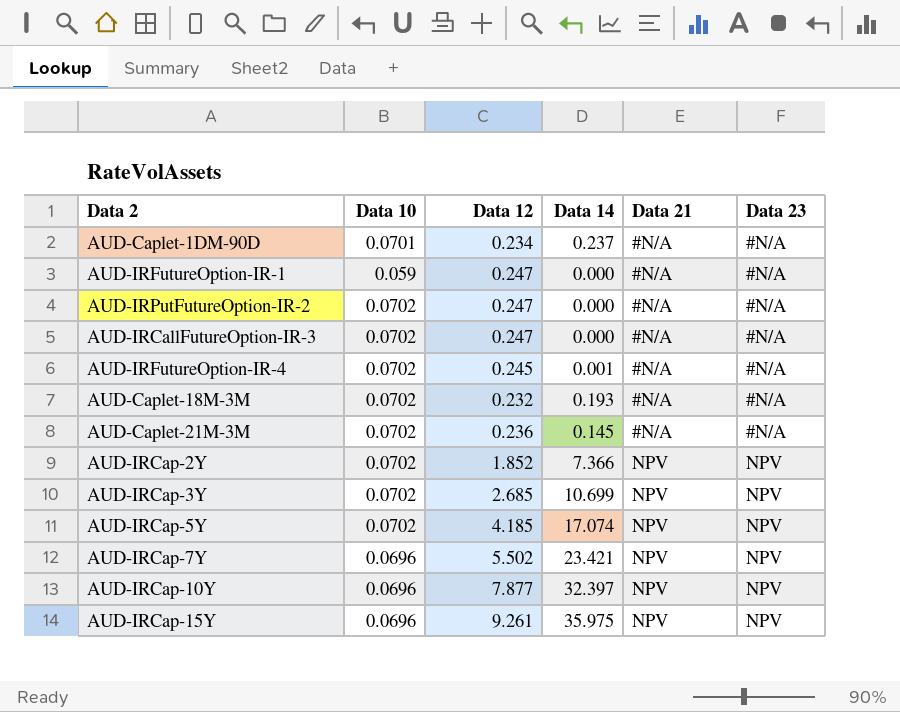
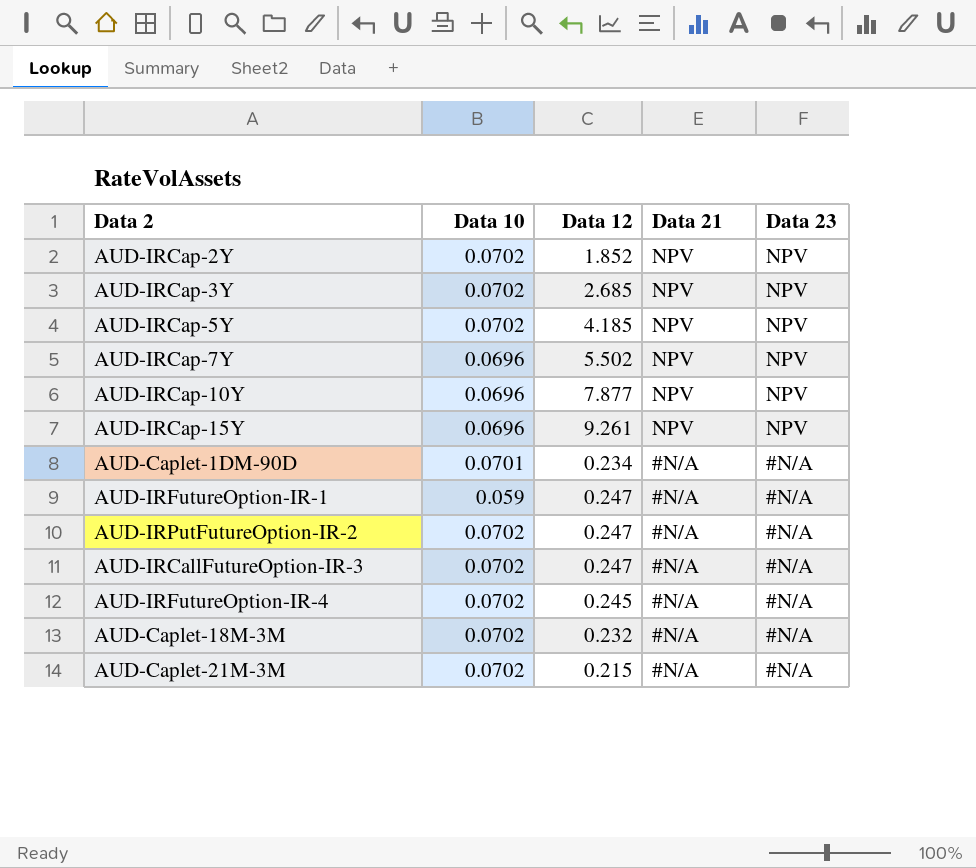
row order: Data 21 ascending -> Data 21 descending
column Data 14 | position: 4 -> none
AUD-Caplet-21M-3M | Data 12: 0.236 -> 0.215

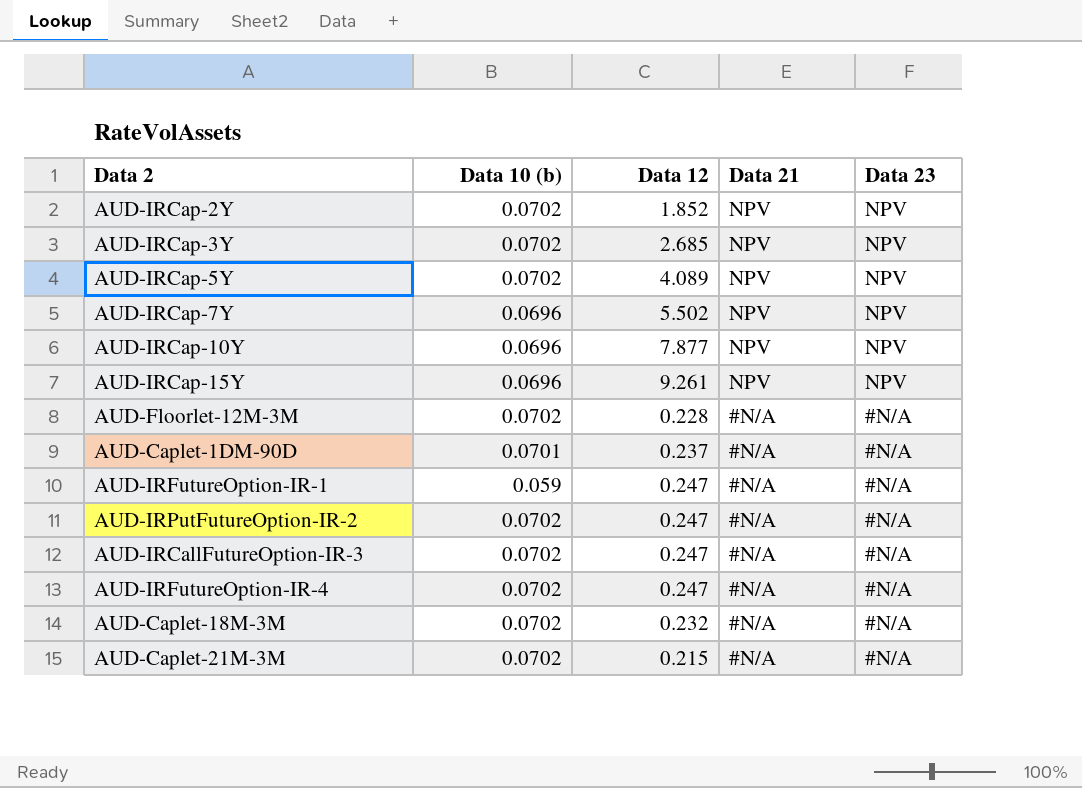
column name: Data 10 -> Data 10 (b)
AUD-IRCap-5Y | Data 12: 4.185 -> 4.089
row AUD-Floorlet-12M-3M: none -> 0.0702 | 0.228 | #N/A | #N/A
AUD-Caplet-1DM-90D | Data 12: 0.234 -> 0.237
AUD-IRFutureOption-IR-4 | Data 12: 0.245 -> 0.247

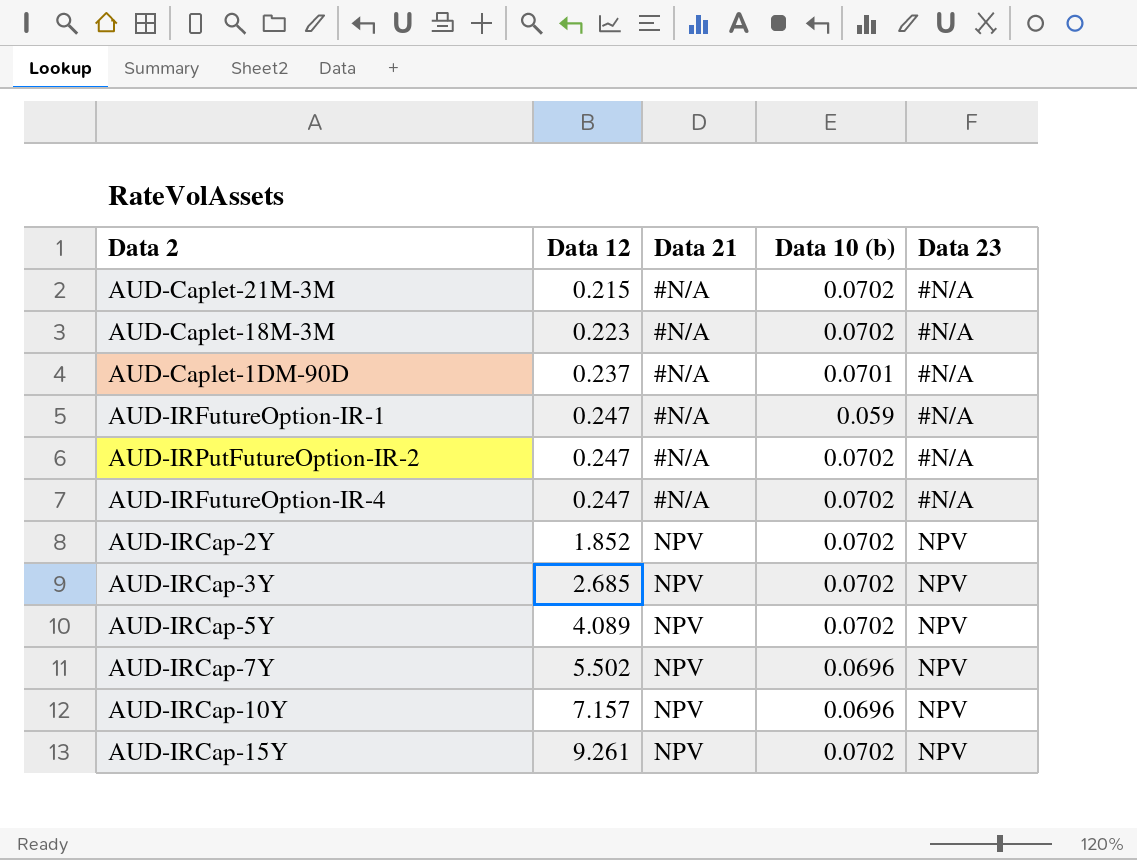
row order: Data 21 descending -> Data 12 ascending
column Data 10 (b) | position: 2 -> 4
row AUD-Floorlet-12M-3M: 0.0702 | 0.228 | #N/A | #N/A -> none
row AUD-IRCallFutureOption-IR-3: 0.0702 | 0.247 | #N/A | #N/A -> none
AUD-Caplet-18M-3M | Data 12: 0.232 -> 0.223
AUD-IRCap-10Y | Data 12: 7.877 -> 7.157
AUD-IRCap-15Y | Data 10 (b): 0.0696 -> 0.0702

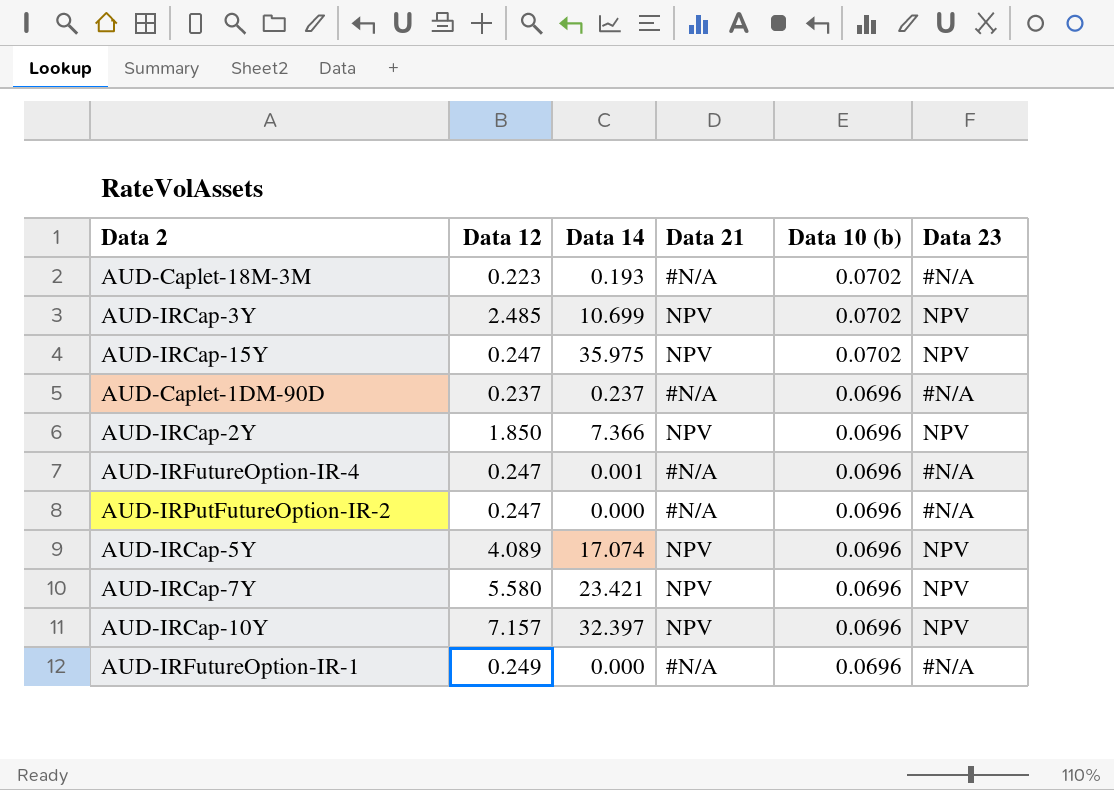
row order: Data 12 ascending -> Data 10 (b) descending
column Data 14 | position: none -> 3
row AUD-Caplet-21M-3M: 0.215 | #N/A | 0.0702 | #N/A -> none
AUD-IRCap-3Y | Data 12: 2.685 -> 2.485
AUD-IRCap-15Y | Data 12: 9.261 -> 0.247
AUD-Caplet-1DM-90D | Data 10 (b): 0.0701 -> 0.0696
AUD-IRCap-2Y | Data 12: 1.852 -> 1.850
AUD-IRCap-2Y | Data 10 (b): 0.0702 -> 0.0696
AUD-IRFutureOption-IR-4 | Data 10 (b): 0.0702 -> 0.0696
AUD-IRPutFutureOption-IR-2 | Data 10 (b): 0.0702 -> 0.0696
AUD-IRCap-5Y | Data 10 (b): 0.0702 -> 0.0696
AUD-IRCap-7Y | Data 12: 5.502 -> 5.580
AUD-IRFutureOption-IR-1 | Data 12: 0.247 -> 0.249
AUD-IRFutureOption-IR-1 | Data 10 (b): 0.059 -> 0.0696

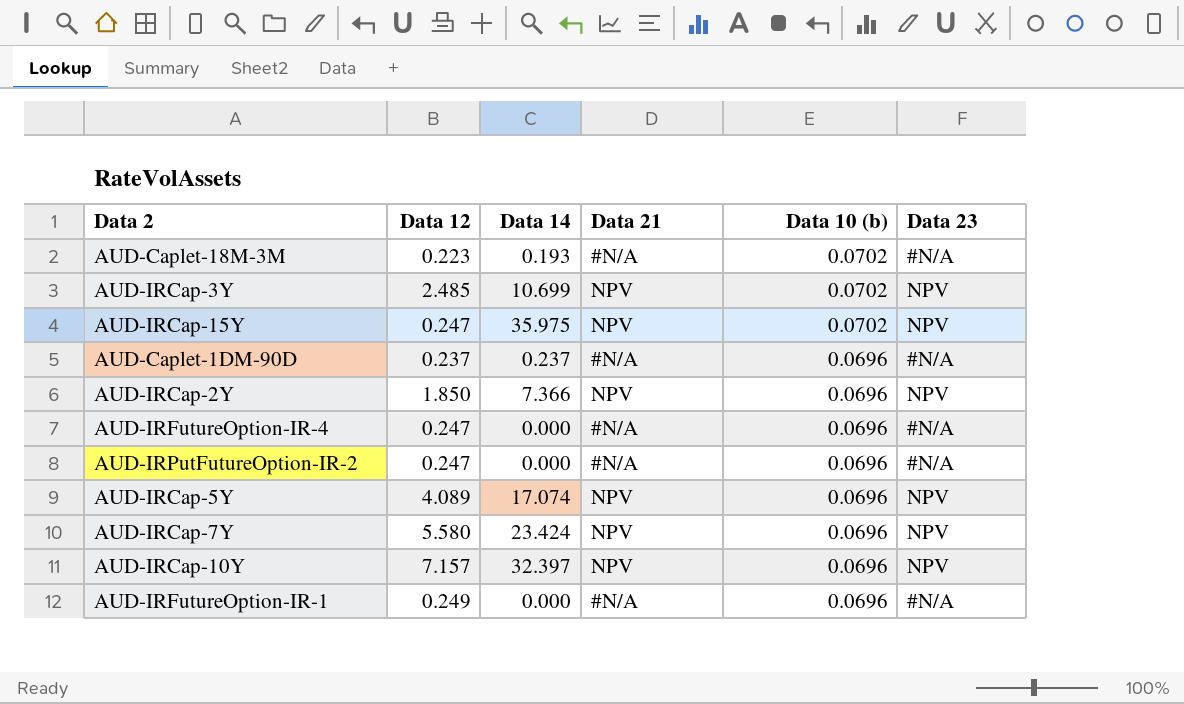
AUD-IRFutureOption-IR-4 | Data 14: 0.001 -> 0.000
AUD-IRCap-7Y | Data 14: 23.421 -> 23.424

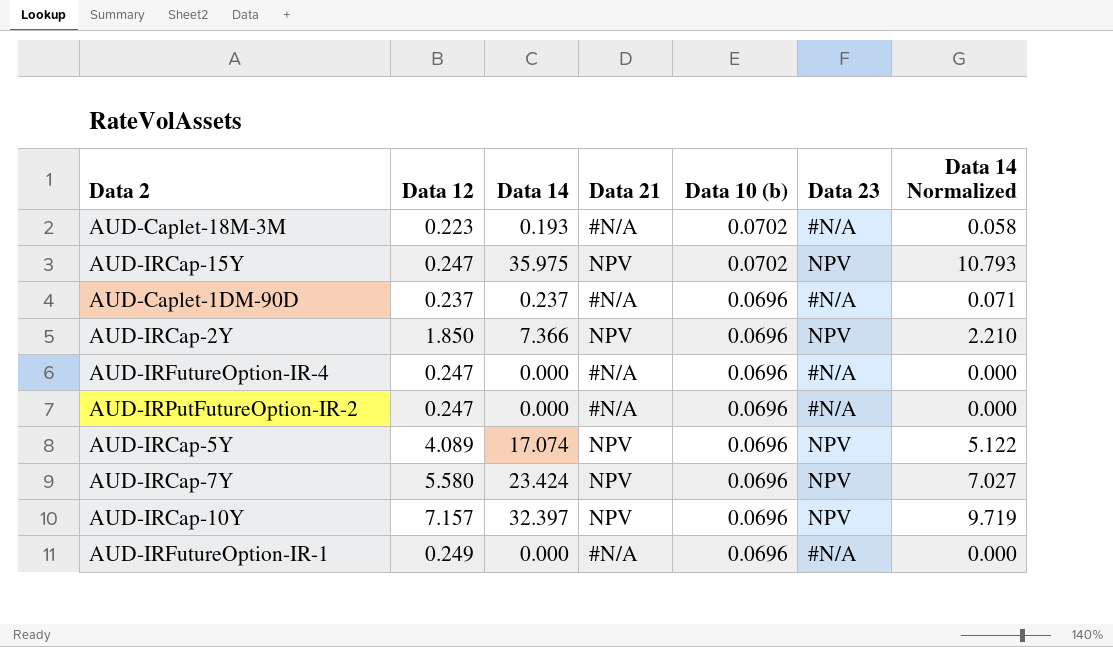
column Data 14 Normalized | formula: none -> [Data 14] * 0.3
row AUD-IRCap-3Y: 2.485 | 10.699 | NPV | 0.0702 | NPV -> none

